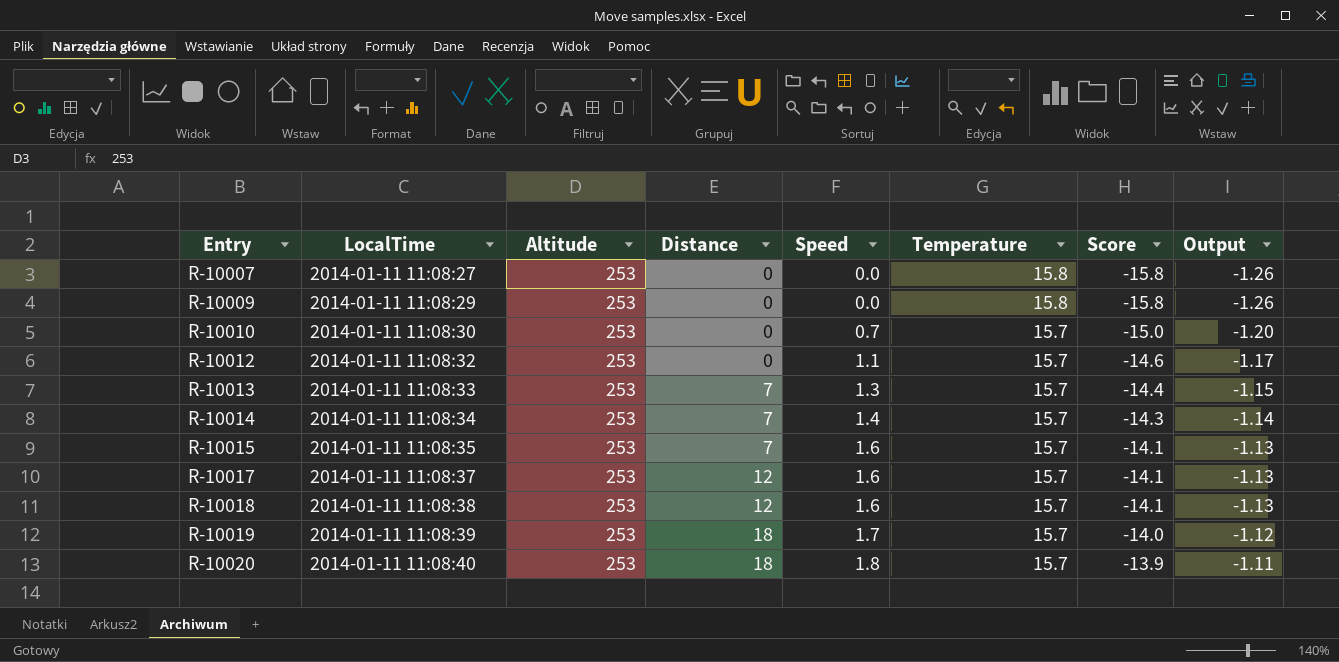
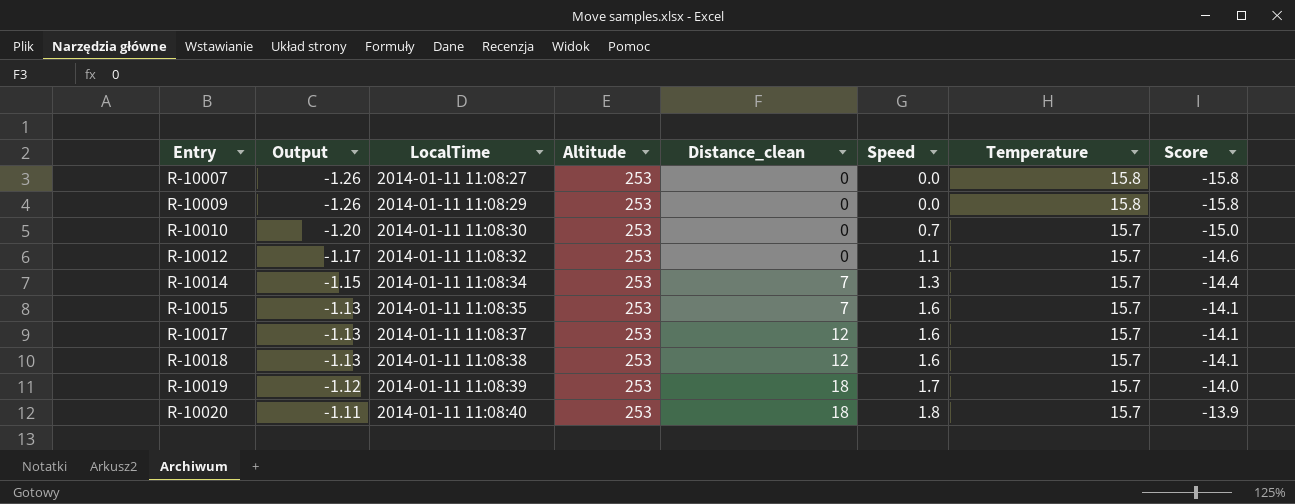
column Output | position: 8 -> 2
column name: Distance -> Distance_clean
row R-10013: 2014-01-11 11:08:33 | 253 | 7 | 1.3 | 15.7 | -14.4 | -1.15 -> none
R-10014 | Output: -1.14 -> -1.15
R-10014 | Speed: 1.4 -> 1.3
R-10014 | Score: -14.3 -> -14.4

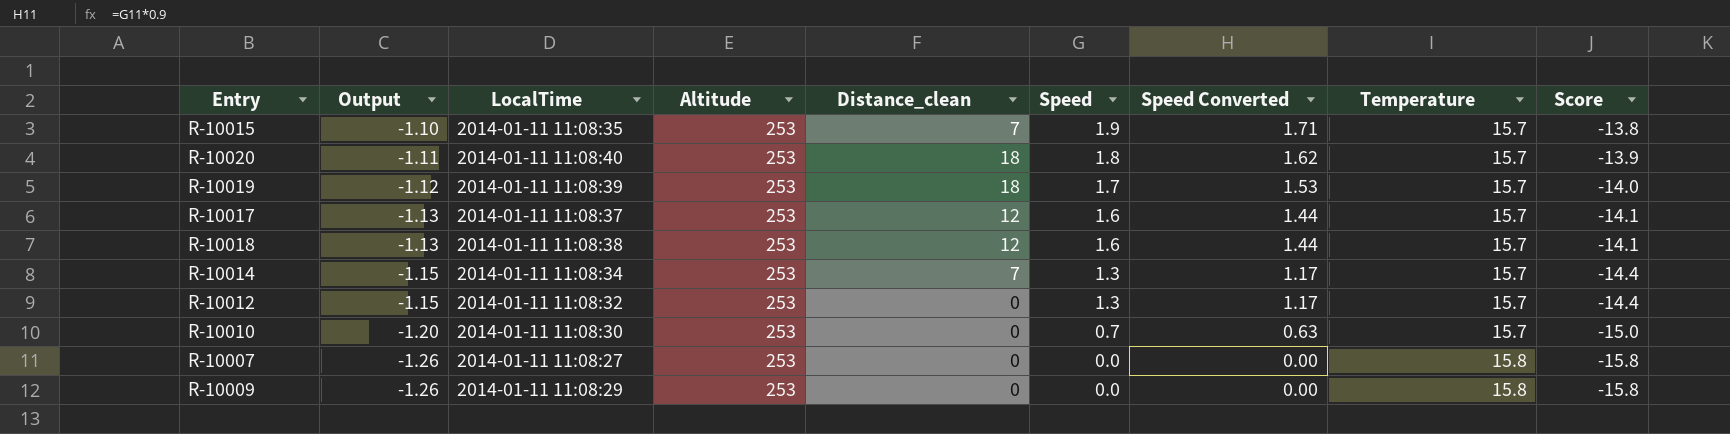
row order: Entry ascending -> Output descending
column Speed Converted | formula: none -> [Speed] * 0.9
R-10015 | Output: -1.13 -> -1.10
R-10015 | Speed: 1.6 -> 1.9
R-10015 | Score: -14.1 -> -13.8
R-10012 | Output: -1.17 -> -1.15
R-10012 | Speed: 1.1 -> 1.3
R-10012 | Score: -14.6 -> -14.4

